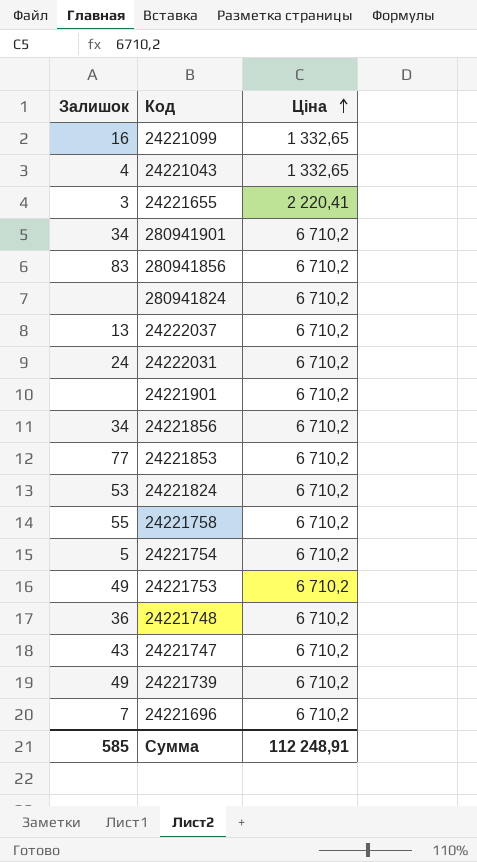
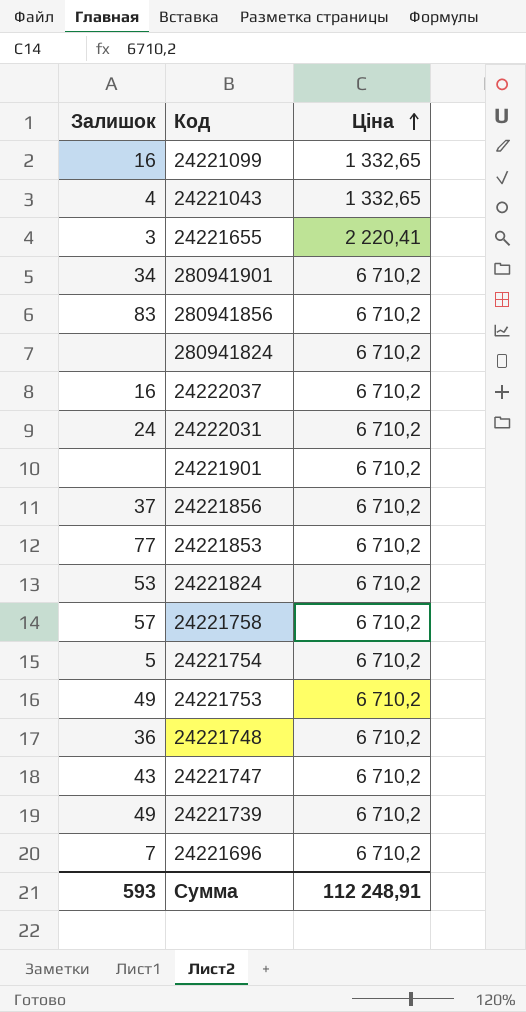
24222037 | Залишок: 13 -> 16
24221856 | Залишок: 34 -> 37
24221758 | Залишок: 55 -> 57
Сумма | Залишок: 585 -> 593

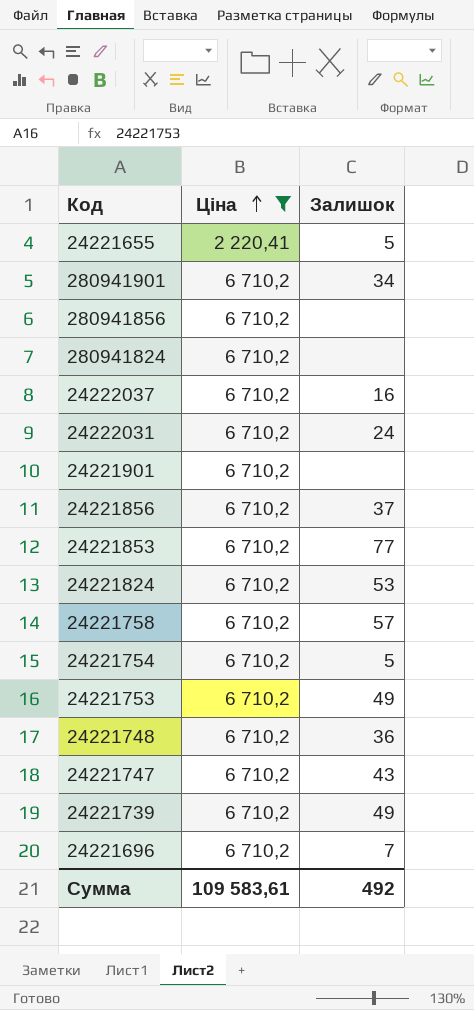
filter: none -> Ціна != 1 332,65
column Залишок | position: 1 -> 3
24221655 | Залишок: 3 -> 5
280941856 | Залишок: 83 -> none
Сумма | Ціна: 112 248,91 -> 109 583,61
Сумма | Залишок: 593 -> 492

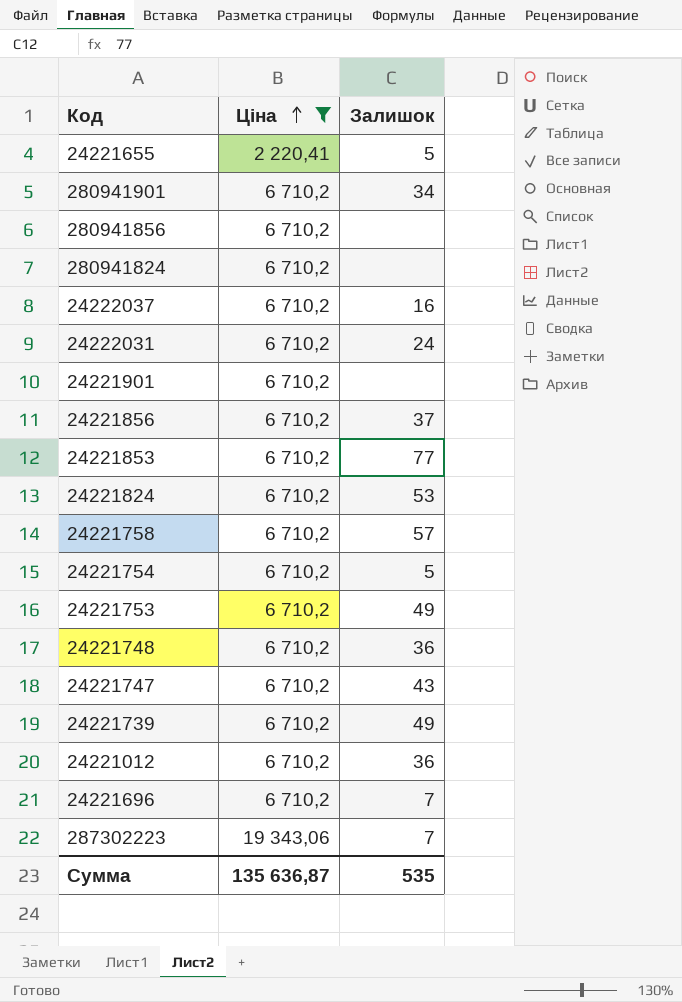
row 24221012: none -> 6 710,2 | 36
row 287302223: none -> 19 343,06 | 7
Сумма | Ціна: 109 583,61 -> 135 636,87
Сумма | Залишок: 492 -> 535

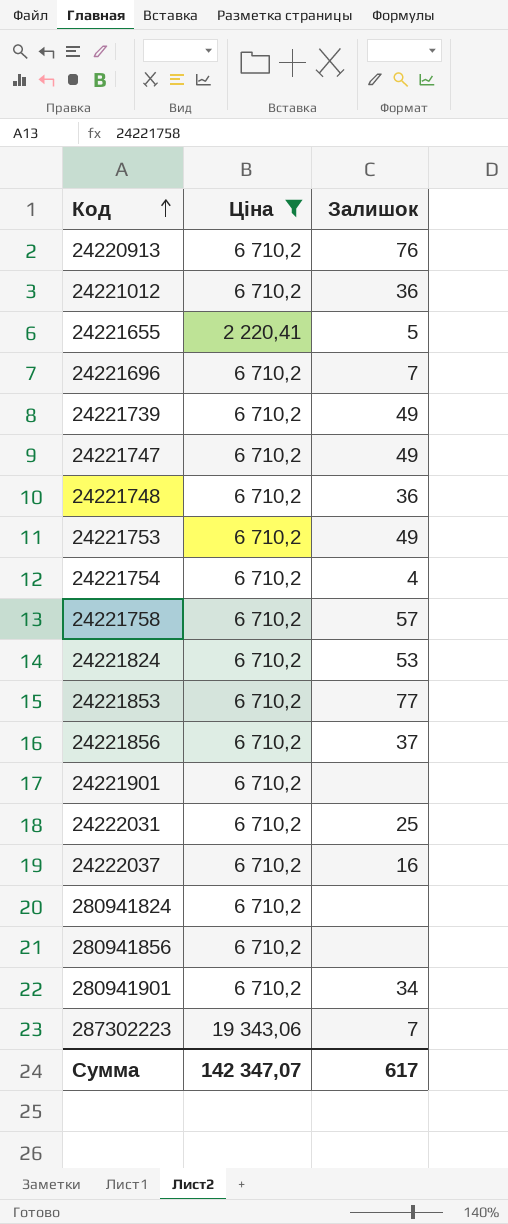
row order: Ціна ascending -> Код ascending
row 24220913: none -> 6 710,2 | 76
24221747 | Залишок: 43 -> 49
24221754 | Залишок: 5 -> 4
24222031 | Залишок: 24 -> 25
Сумма | Ціна: 135 636,87 -> 142 347,07
Сумма | Залишок: 535 -> 617

